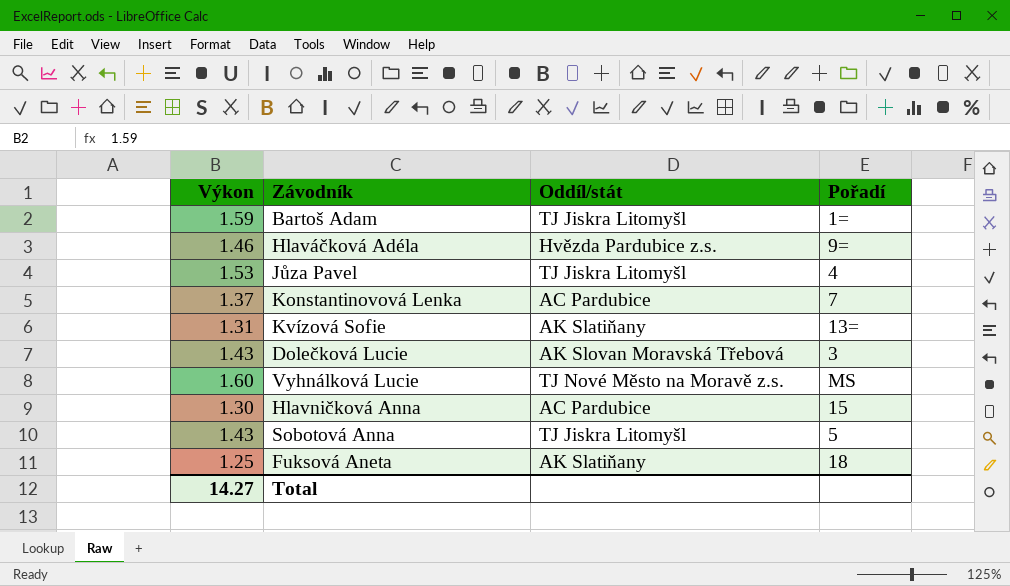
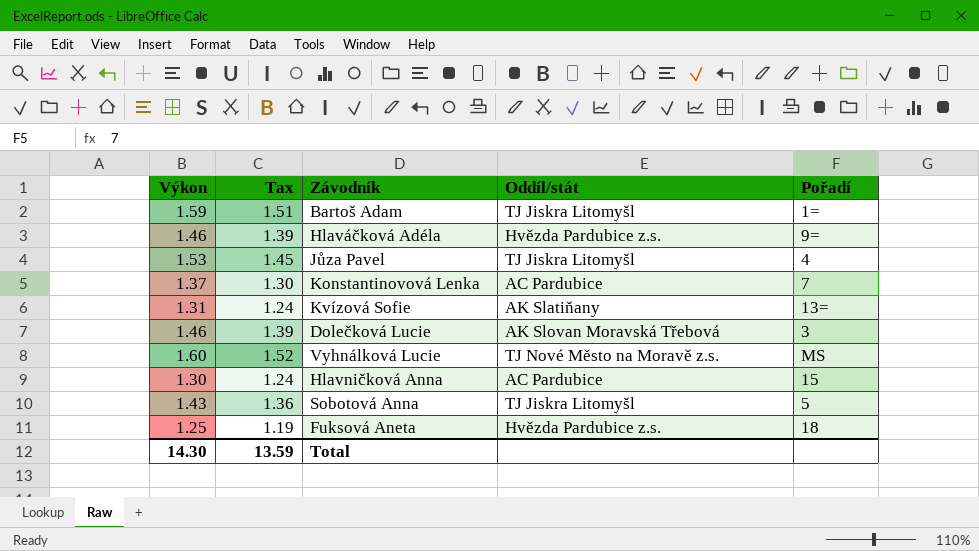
column Tax | formula: none -> [Výkon] * 0.95
Dolečková Lucie | Výkon: 1.43 -> 1.46
Fuksová Aneta | Oddíl/stát: AK Slatiňany -> Hvězda Pardubice z.s.
Total | Výkon: 14.27 -> 14.30

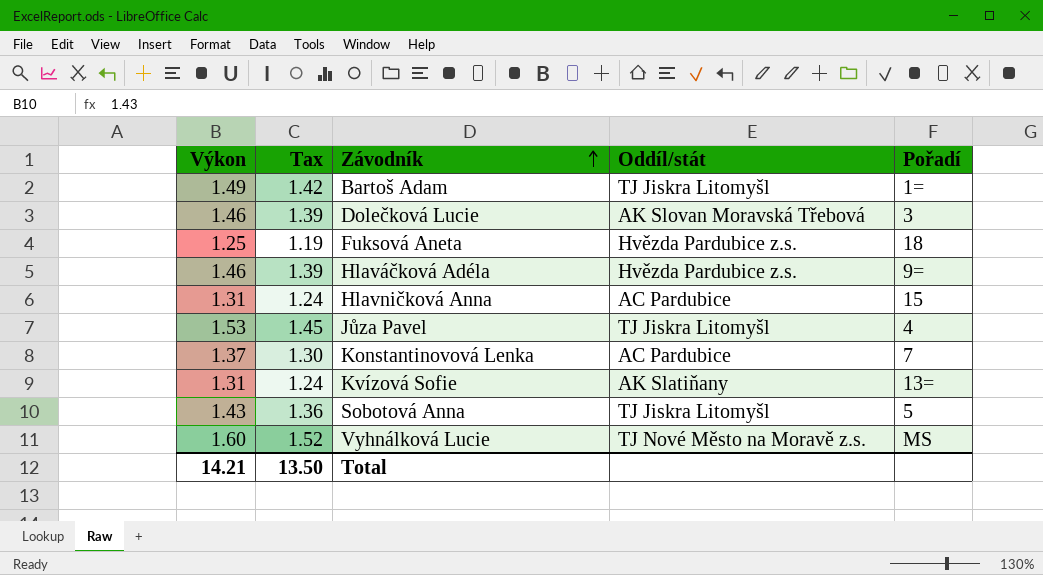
row order: none -> Závodník ascending
Bartoš Adam | Výkon: 1.59 -> 1.49
Bartoš Adam | Tax: 1.51 -> 1.42
Hlavničková Anna | Výkon: 1.30 -> 1.31
Total | Výkon: 14.30 -> 14.21
Total | Tax: 13.59 -> 13.50

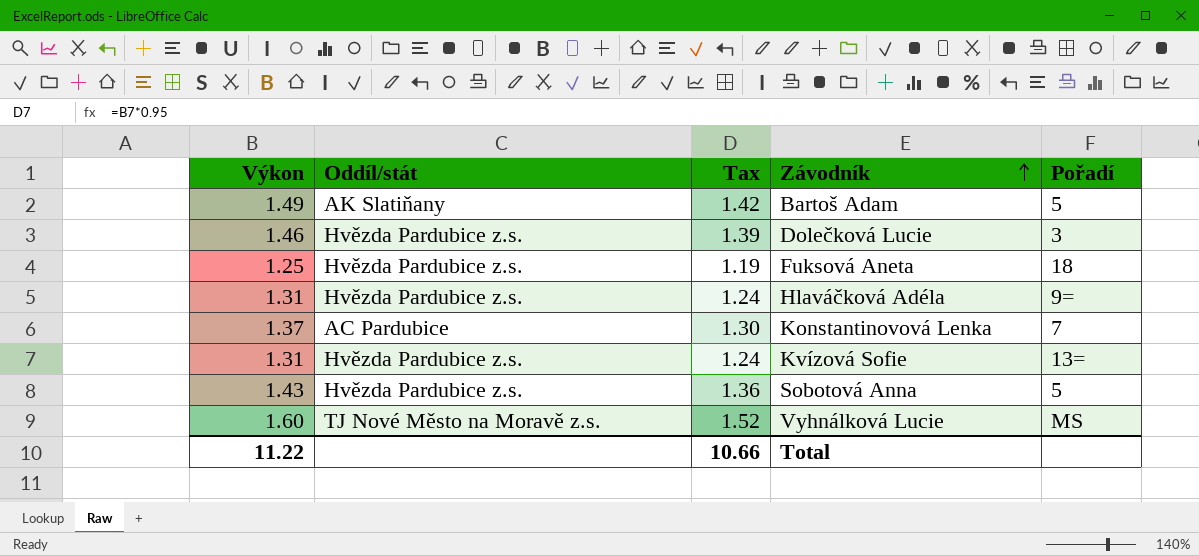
column Oddíl/stát | position: 4 -> 2
row Hlavničková Anna: 1.31 | 1.24 | AC Pardubice | 15 -> none
row Jůza Pavel: 1.53 | 1.45 | TJ Jiskra Litomyšl | 4 -> none
Bartoš Adam | Oddíl/stát: TJ Jiskra Litomyšl -> AK Slatiňany
Bartoš Adam | Pořadí: 1= -> 5
Dolečková Lucie | Oddíl/stát: AK Slovan Moravská Třebová -> Hvězda Pardubice z.s.
Hlaváčková Adéla | Výkon: 1.46 -> 1.31
Hlaváčková Adéla | Tax: 1.39 -> 1.24
Kvízová Sofie | Oddíl/stát: AK Slatiňany -> Hvězda Pardubice z.s.
Sobotová Anna | Oddíl/stát: TJ Jiskra Litomyšl -> Hvězda Pardubice z.s.
Total | Výkon: 14.21 -> 11.22
Total | Tax: 13.50 -> 10.66

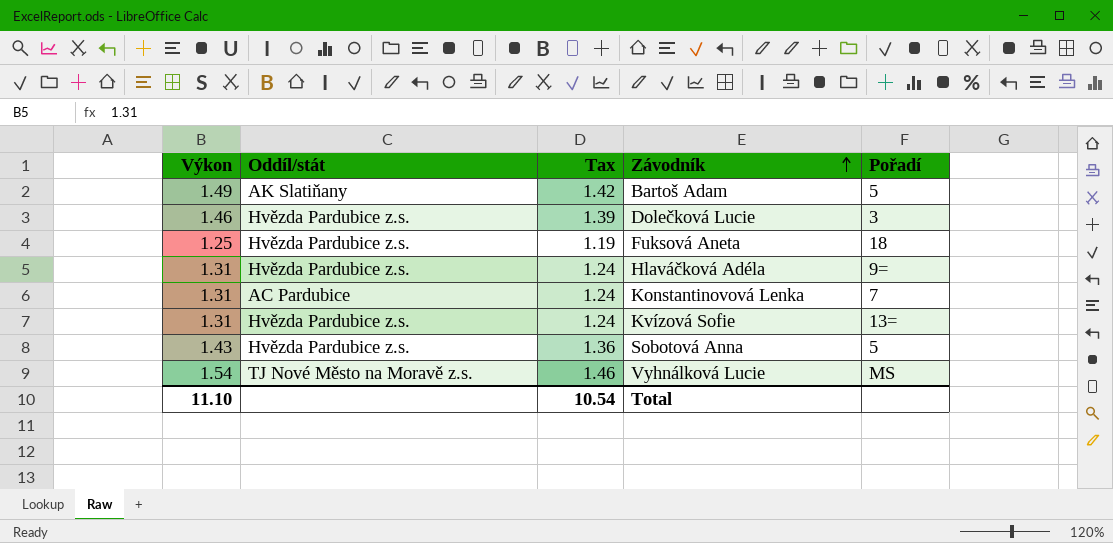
Konstantinovová Lenka | Výkon: 1.37 -> 1.31
Konstantinovová Lenka | Tax: 1.30 -> 1.24
Vyhnálková Lucie | Výkon: 1.60 -> 1.54
Vyhnálková Lucie | Tax: 1.52 -> 1.46
Total | Výkon: 11.22 -> 11.10
Total | Tax: 10.66 -> 10.54

